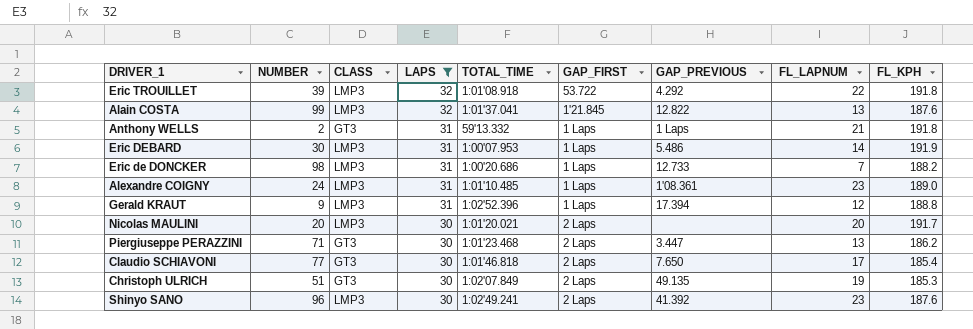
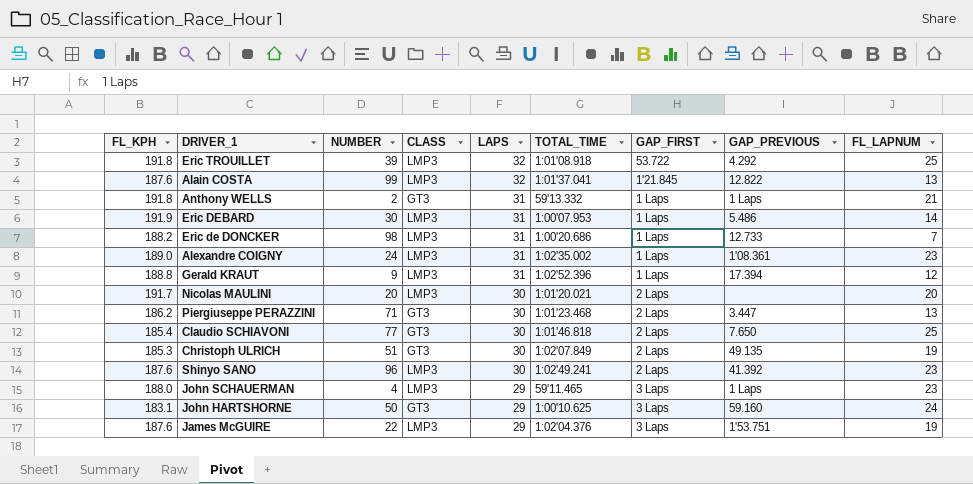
filter: LAPS != 29 -> none
column FL_KPH | position: 9 -> 1
Eric TROUILLET | FL_LAPNUM: 22 -> 25
Alexandre COIGNY | TOTAL_TIME: 1:01'10.485 -> 1:02'35.002
Claudio SCHIAVONI | FL_LAPNUM: 17 -> 25

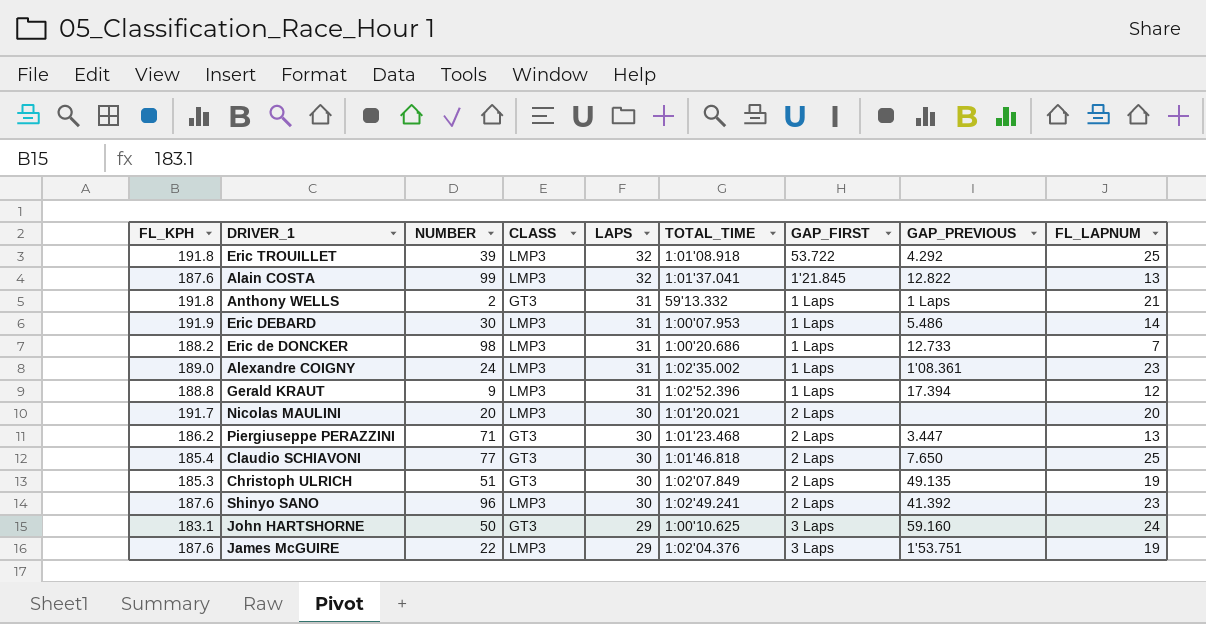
row John SCHAUERMAN: 188.0 | 4 | LMP3 | 29 | 59'11.465 | 3 Laps | 1 Laps | 23 -> none

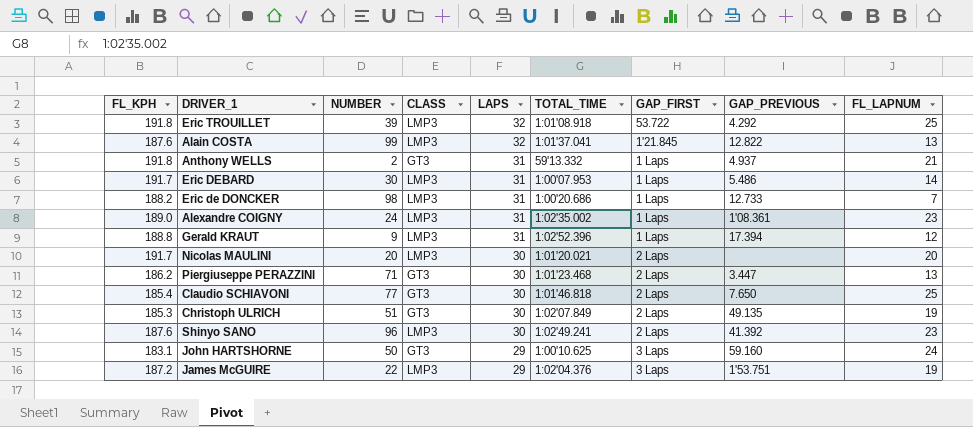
Anthony WELLS | GAP_PREVIOUS: 1 Laps -> 4.937
Eric DEBARD | FL_KPH: 191.9 -> 191.7
James McGUIRE | FL_KPH: 187.6 -> 187.2

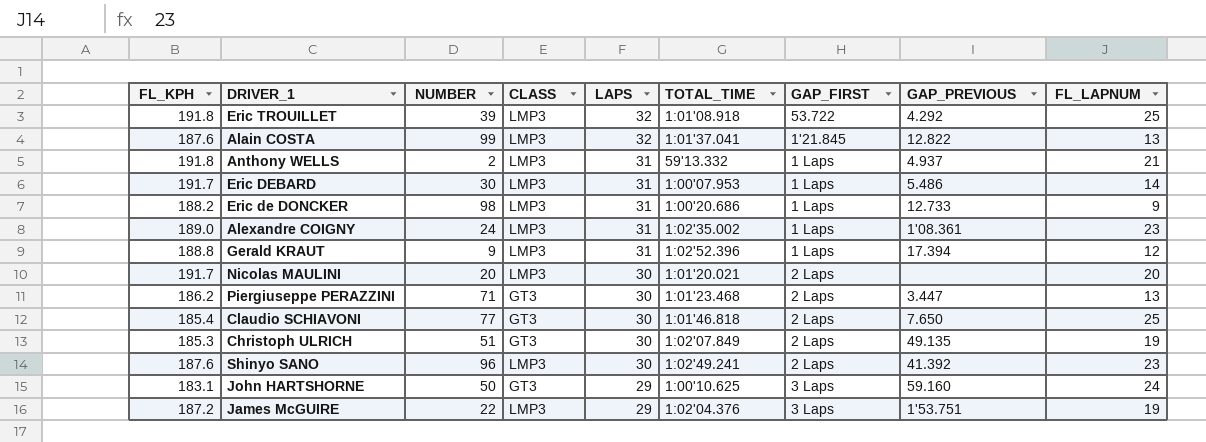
Anthony WELLS | CLASS: GT3 -> LMP3
Eric de DONCKER | FL_LAPNUM: 7 -> 9

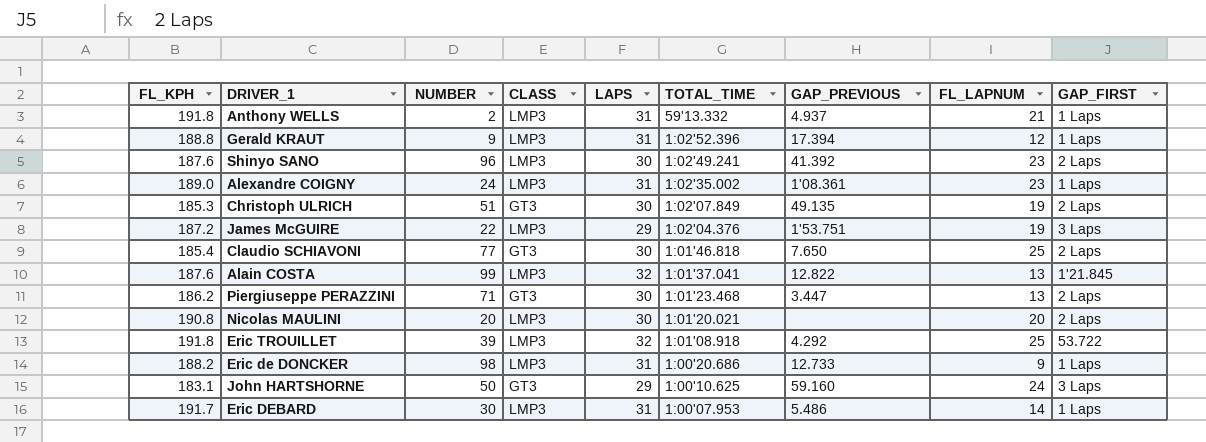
row order: LAPS descending -> TOTAL_TIME descending
column GAP_FIRST | position: 7 -> 9
Nicolas MAULINI | FL_KPH: 191.7 -> 190.8

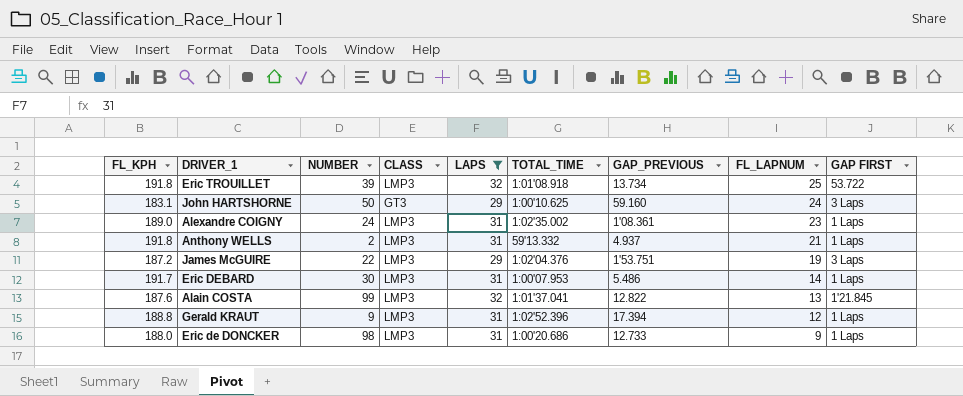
filter: none -> LAPS != 30
row order: TOTAL_TIME descending -> FL_LAPNUM descending
column name: GAP_FIRST -> GAP FIRST
Eric TROUILLET | GAP_PREVIOUS: 4.292 -> 13.734
Eric de DONCKER | FL_KPH: 188.2 -> 188.0

